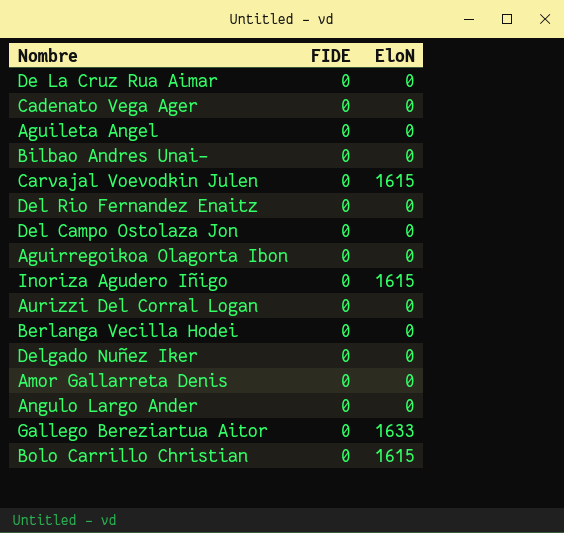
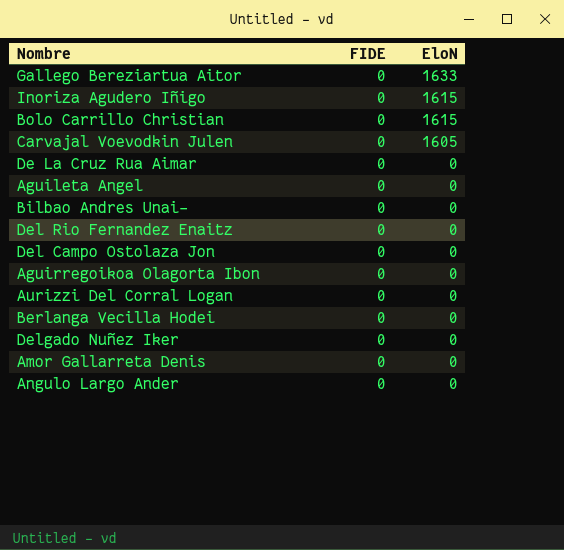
row order: none -> EloN descending
row Cadenato Vega Ager: 0 | 0 -> none
Carvajal Voevodkin Julen | EloN: 1615 -> 1605

